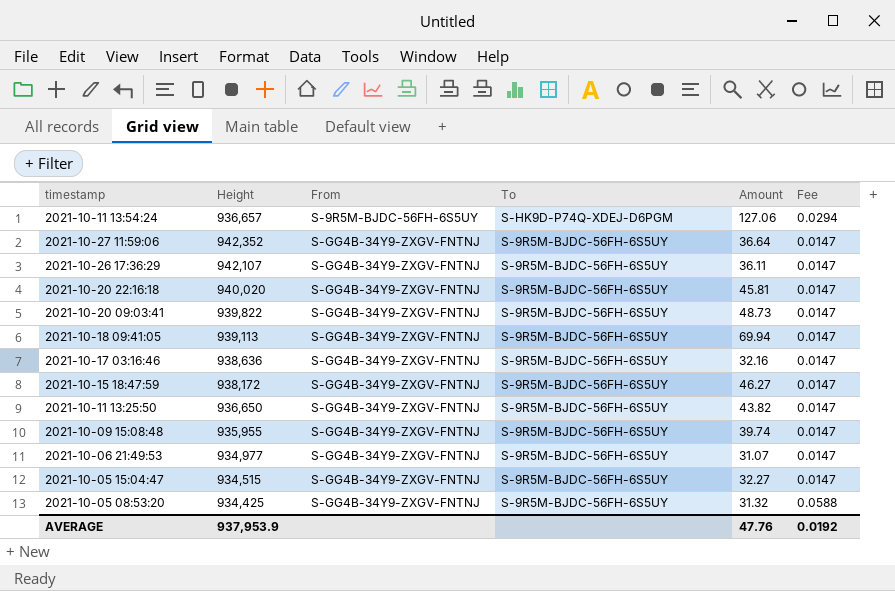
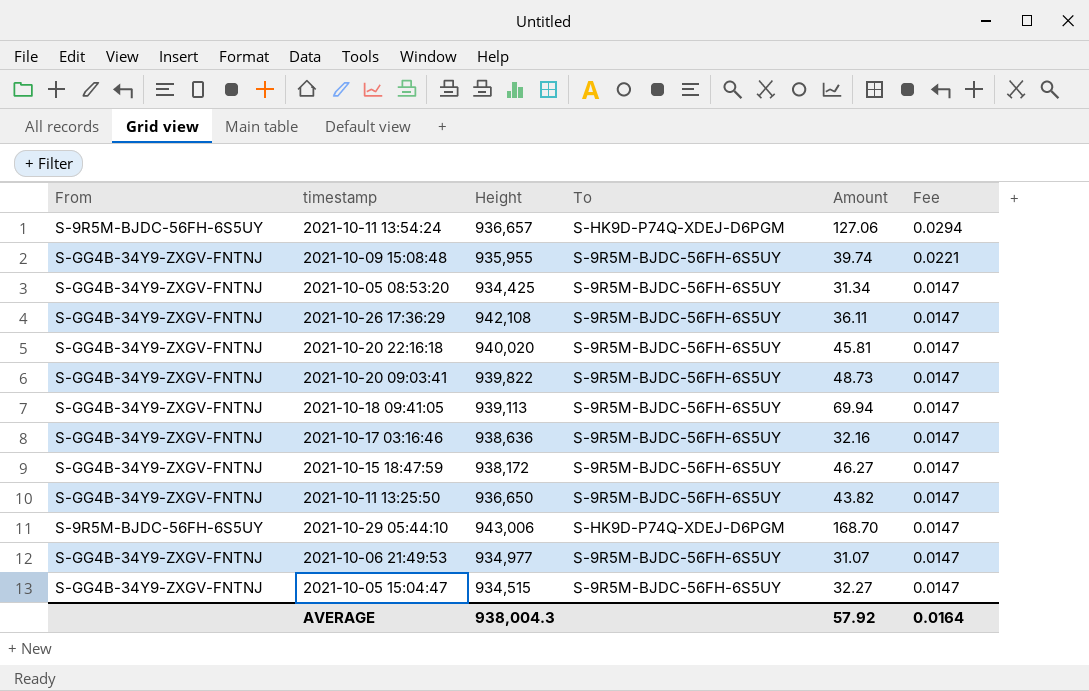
row order: From ascending -> Fee descending
column From | position: 3 -> 1
row 2021-10-27 11:59:06: 942,352 | S-GG4B-34Y9-ZXGV-FNTNJ | S-9R5M-BJDC-56FH-6S5UY | 36.64 | 0.0147 -> none
2021-10-09 15:08:48 | Fee: 0.0147 -> 0.0221
2021-10-05 08:53:20 | Amount: 31.32 -> 31.34
2021-10-05 08:53:20 | Fee: 0.0588 -> 0.0147
2021-10-26 17:36:29 | Height: 942,107 -> 942,108
row 2021-10-29 05:44:10: none -> S-9R5M-BJDC-56FH-6S5UY | 943,006 | S-HK9D-P74Q-XDEJ-D6PGM | 168.70 | 0.0147
AVERAGE | Height: 937,953.9 -> 938,004.3
AVERAGE | Amount: 47.76 -> 57.92
AVERAGE | Fee: 0.0192 -> 0.0164

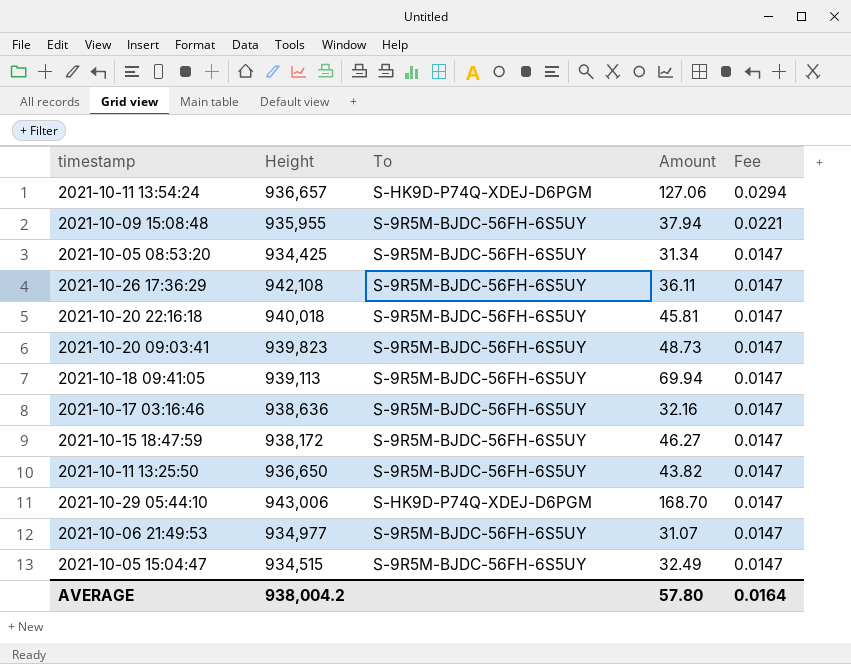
column From | position: 1 -> none
2021-10-09 15:08:48 | Amount: 39.74 -> 37.94
2021-10-20 22:16:18 | Height: 940,020 -> 940,018
2021-10-20 09:03:41 | Height: 939,822 -> 939,823
2021-10-05 15:04:47 | Amount: 32.27 -> 32.49
AVERAGE | Height: 938,004.3 -> 938,004.2
AVERAGE | Amount: 57.92 -> 57.80

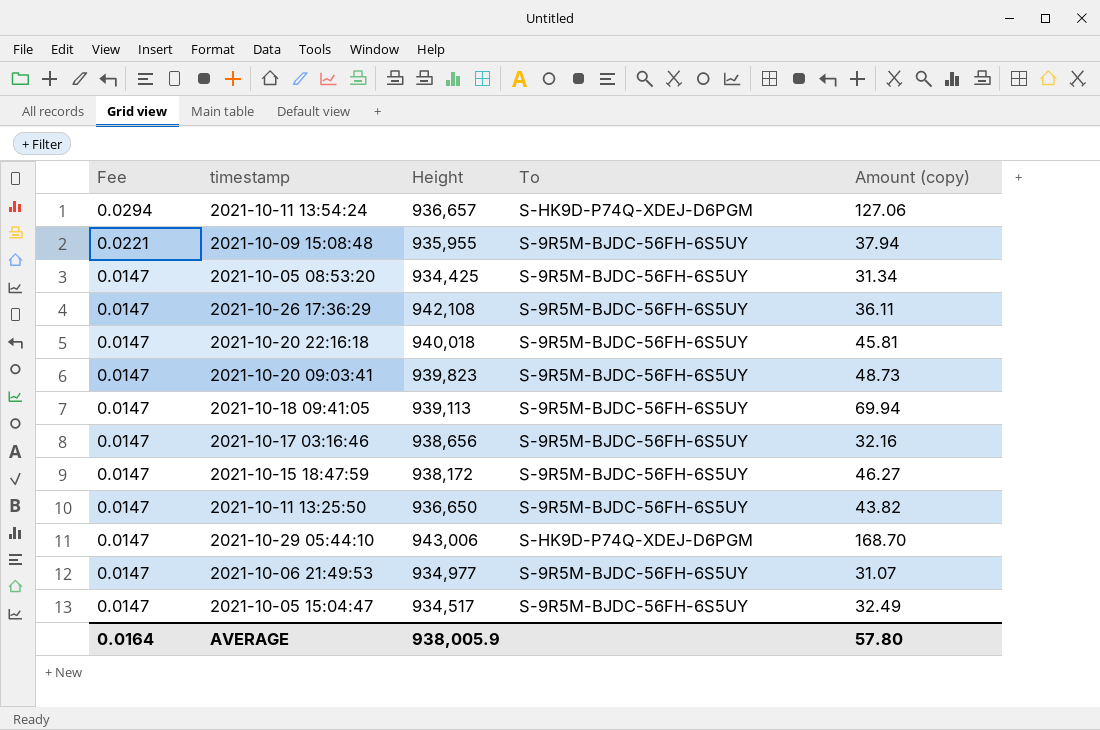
column Fee | position: 5 -> 1
column name: Amount -> Amount (copy)
2021-10-17 03:16:46 | Height: 938,636 -> 938,656
2021-10-05 15:04:47 | Height: 934,515 -> 934,517
AVERAGE | Height: 938,004.2 -> 938,005.9

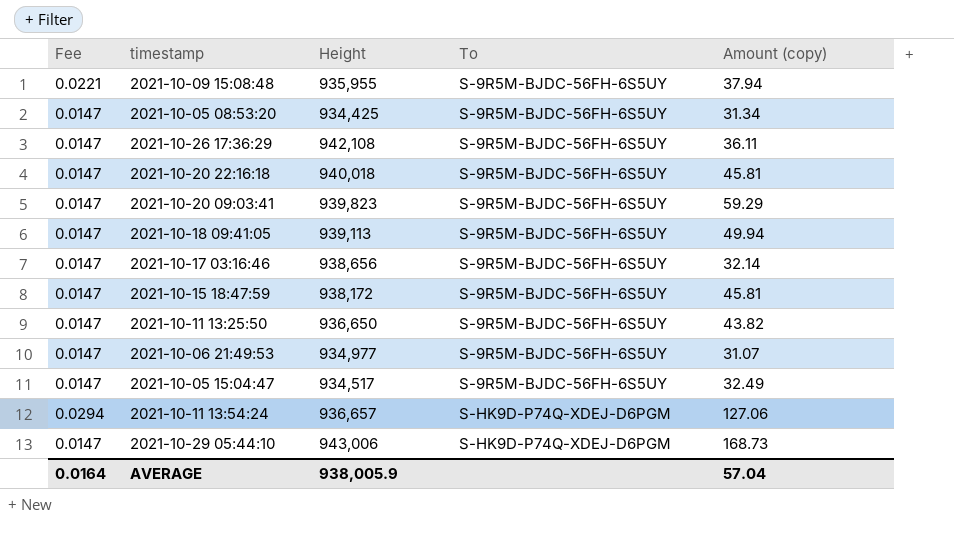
row order: Fee descending -> To ascending
2021-10-20 09:03:41 | Amount (copy): 48.73 -> 59.29
2021-10-18 09:41:05 | Amount (copy): 69.94 -> 49.94
2021-10-17 03:16:46 | Amount (copy): 32.16 -> 32.14
2021-10-15 18:47:59 | Amount (copy): 46.27 -> 45.81
2021-10-29 05:44:10 | Amount (copy): 168.70 -> 168.73
AVERAGE | Amount (copy): 57.80 -> 57.04

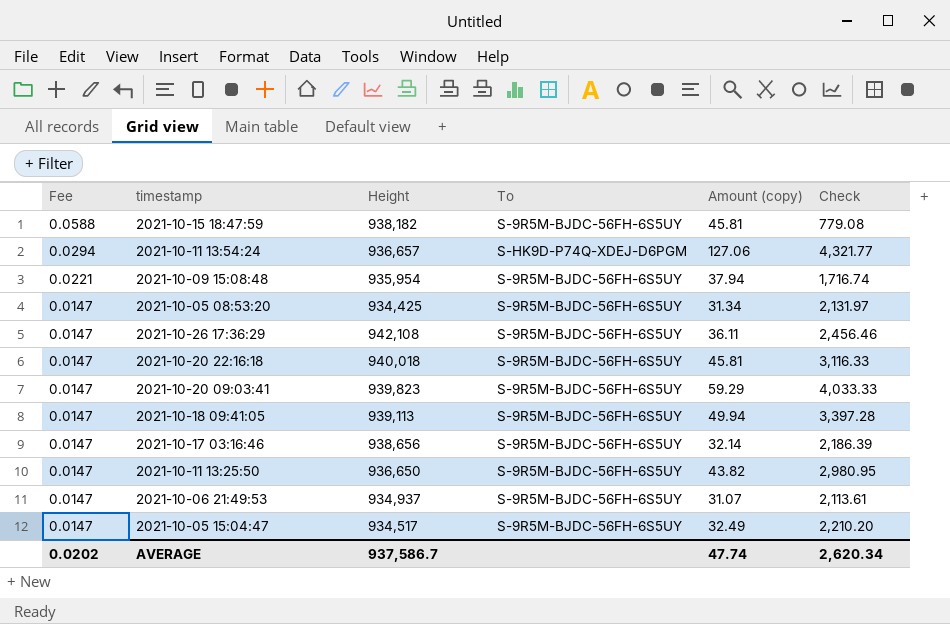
row order: To ascending -> Fee descending
column Check | formula: none -> [Amount (copy)] / [Fee]
row 2021-10-29 05:44:10: 0.0147 | 943,006 | S-HK9D-P74Q-XDEJ-D6PGM | 168.73 -> none
2021-10-15 18:47:59 | Fee: 0.0147 -> 0.0588
2021-10-15 18:47:59 | Height: 938,172 -> 938,182
2021-10-09 15:08:48 | Height: 935,955 -> 935,954
2021-10-06 21:49:53 | Height: 934,977 -> 934,937
AVERAGE | Fee: 0.0164 -> 0.0202
AVERAGE | Height: 938,005.9 -> 937,586.7
AVERAGE | Amount (copy): 57.04 -> 47.74

